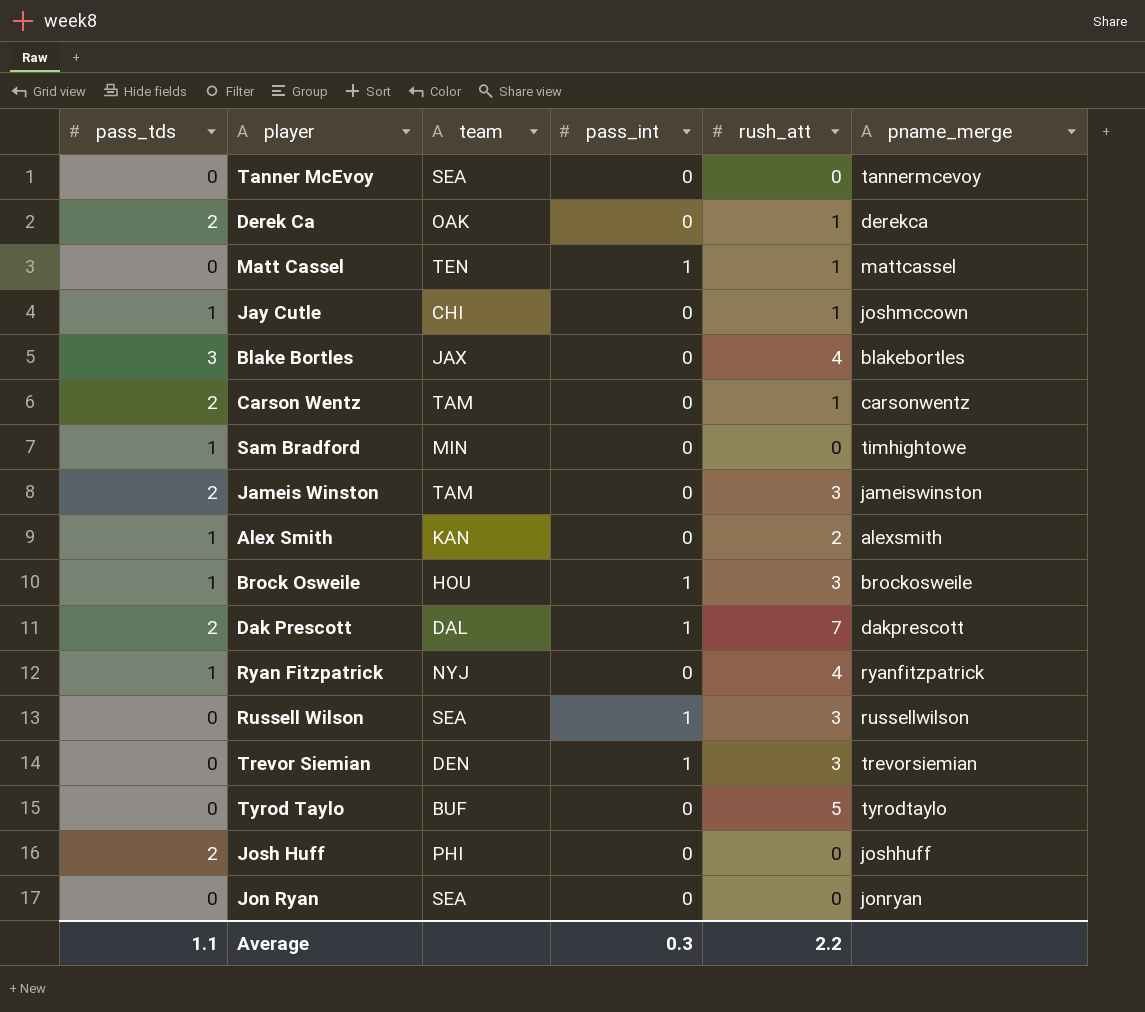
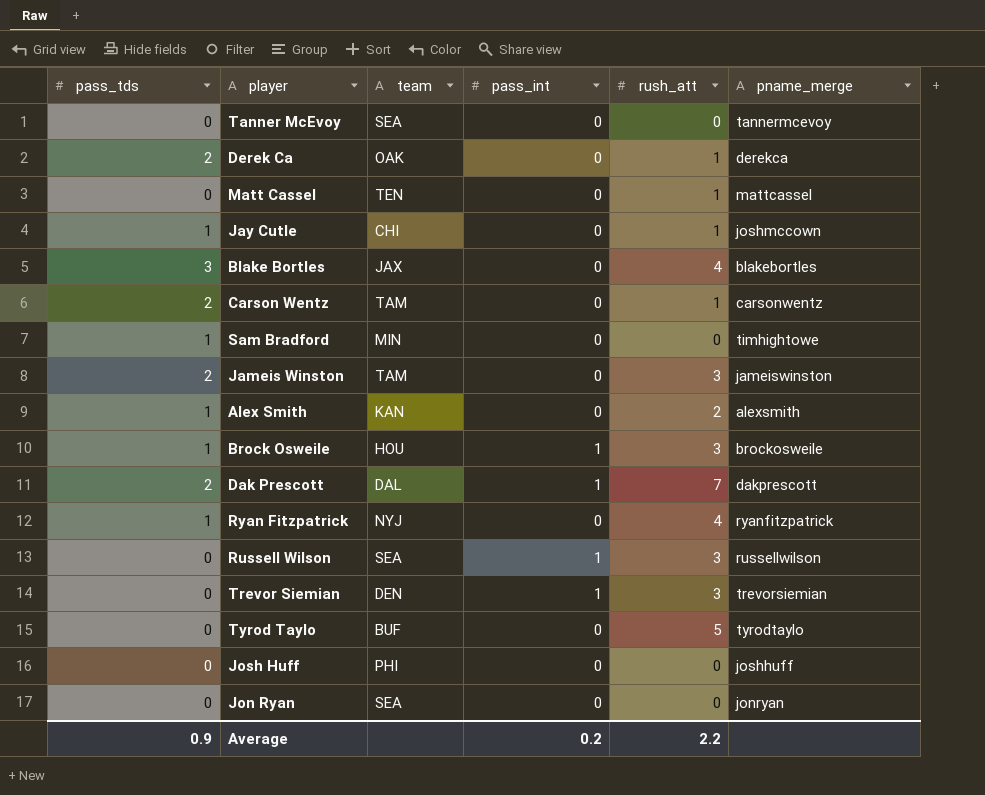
Matt Cassel | pass_int: 1 -> 0
Josh Huff | pass_tds: 2 -> 0
Average | pass_tds: 1.1 -> 0.9
Average | pass_int: 0.3 -> 0.2

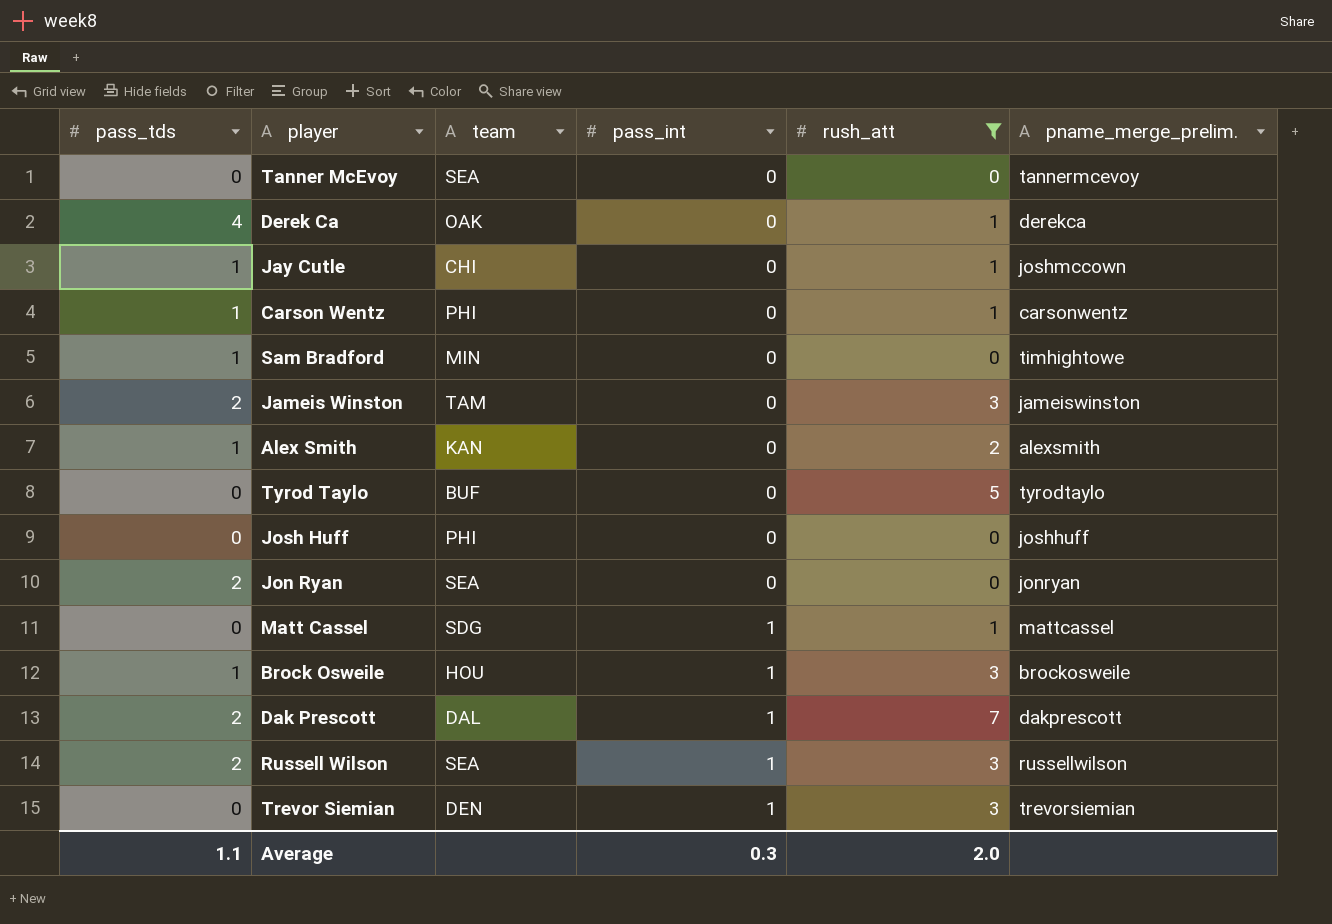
filter: none -> rush_att != 4
row order: none -> pass_int ascending
column name: pname_merge -> pname_merge_prelim.
Derek Ca | pass_tds: 2 -> 4
Carson Wentz | pass_tds: 2 -> 1
Carson Wentz | team: TAM -> PHI
Jon Ryan | pass_tds: 0 -> 2
Matt Cassel | team: TEN -> SDG
Matt Cassel | pass_int: 0 -> 1
Russell Wilson | pass_tds: 0 -> 2
Average | pass_tds: 0.9 -> 1.1
Average | pass_int: 0.2 -> 0.3
Average | rush_att: 2.2 -> 2.0

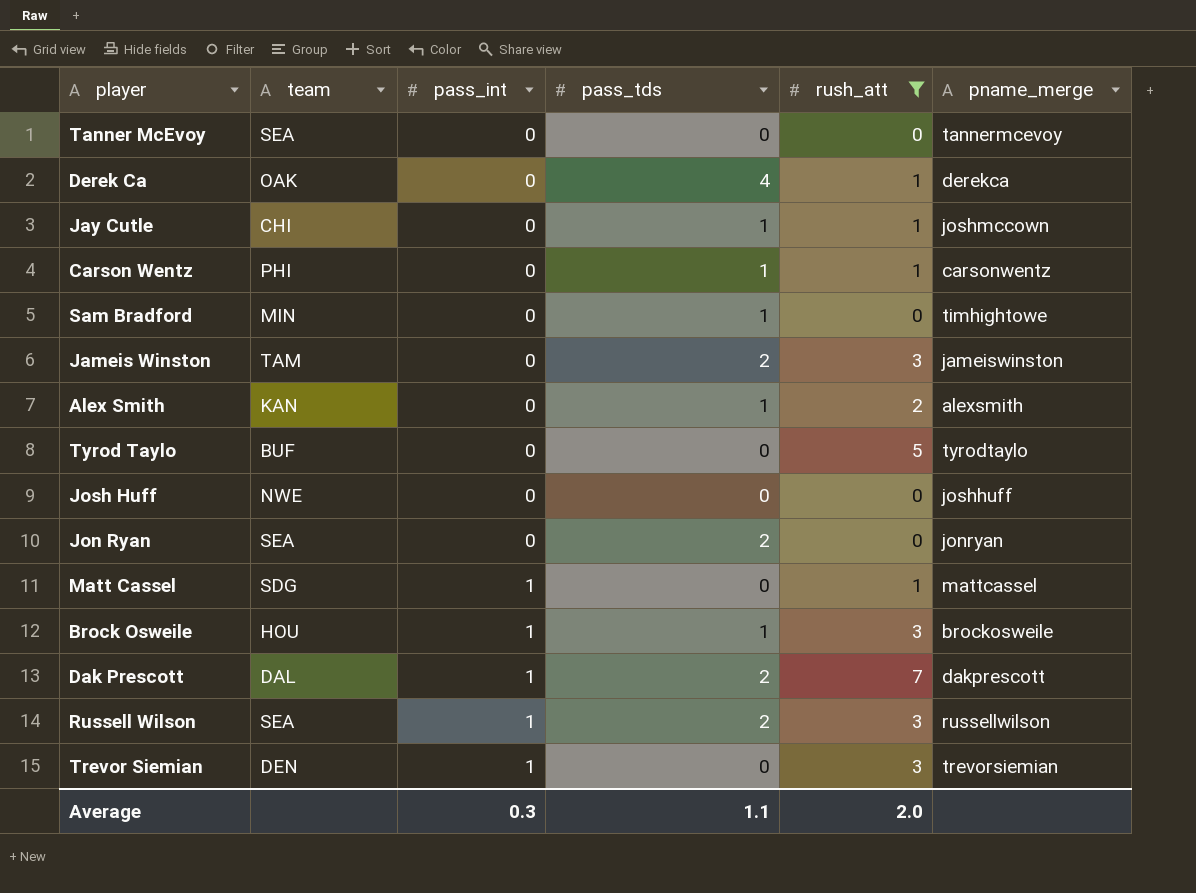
column pass_tds | position: 1 -> 4
column name: pname_merge_prelim. -> pname_merge
Josh Huff | team: PHI -> NWE

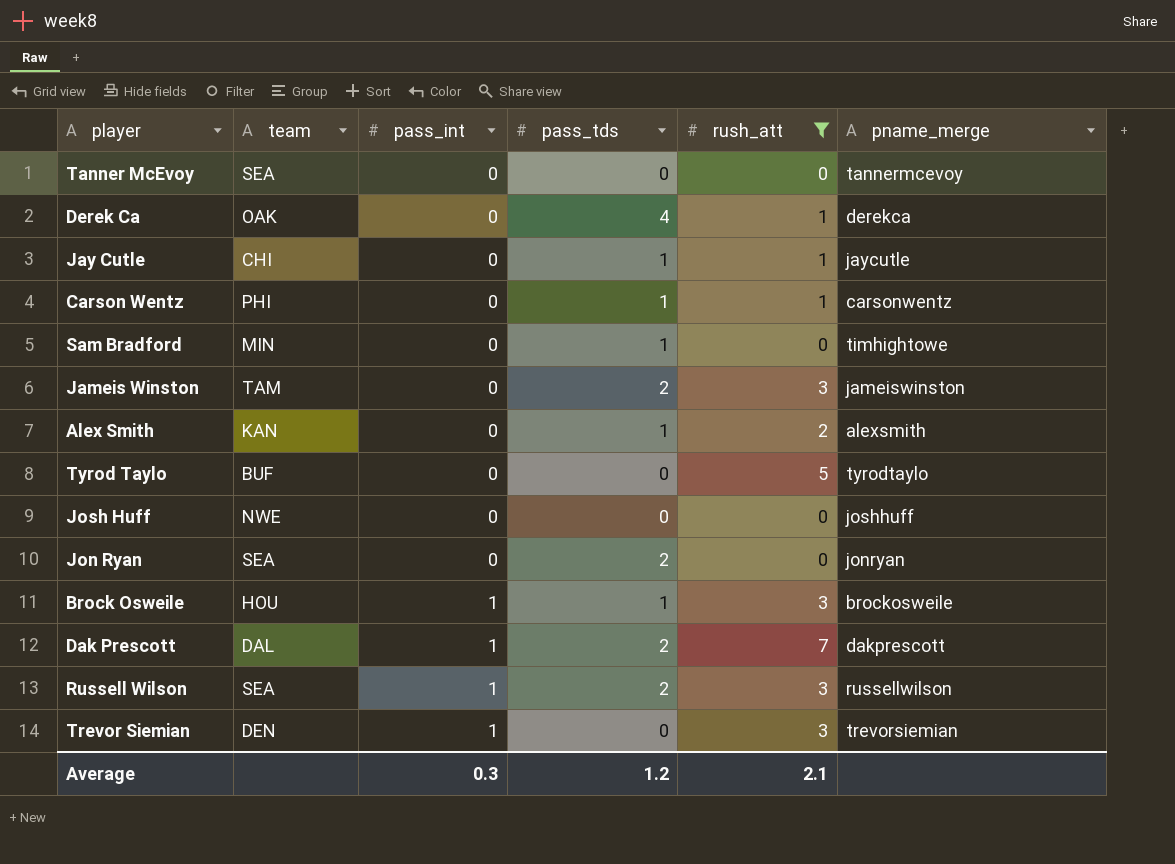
row Matt Cassel: SDG | 1 | 0 | 1 | mattcassel -> none
Jay Cutle | pname_merge: joshmccown -> jaycutle
Average | pass_tds: 1.1 -> 1.2
Average | rush_att: 2.0 -> 2.1

